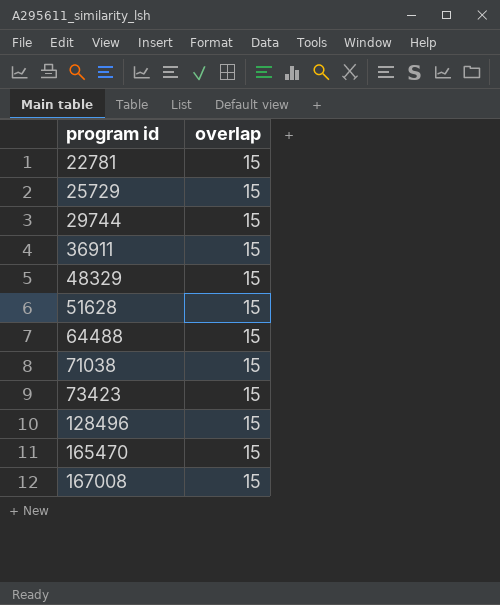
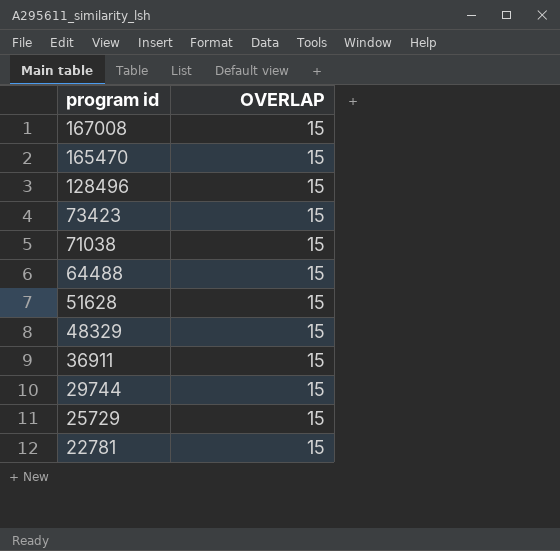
row order: program id ascending -> program id descending
column name: overlap -> OVERLAP

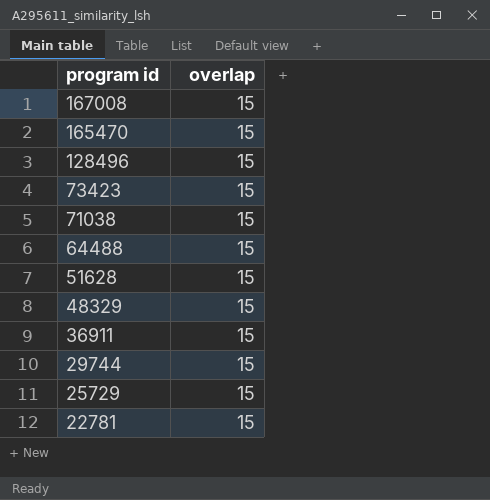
column name: OVERLAP -> overlap

